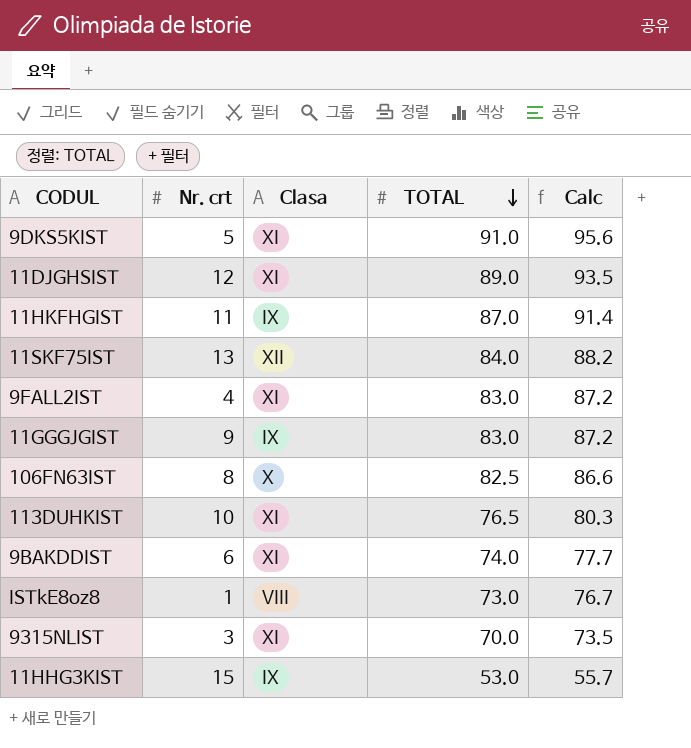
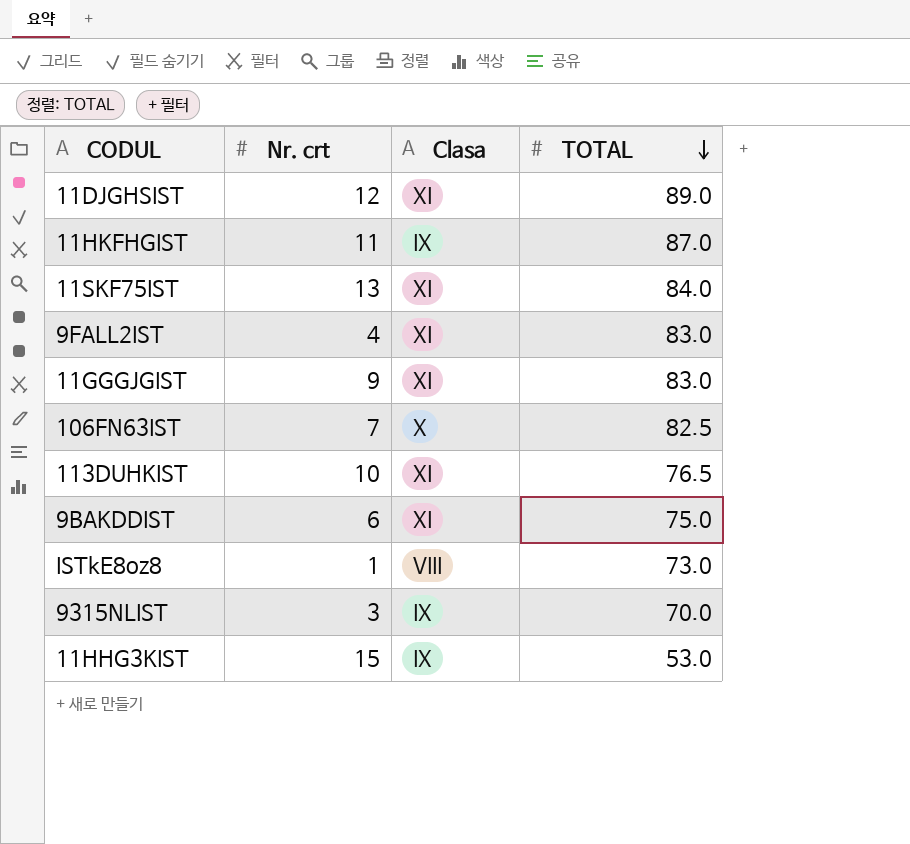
column Calc | formula: [TOTAL] * 1.05 -> none
row 9DKS5KIST: 5 | XI | 91.0 | 95.6 -> none
11SKF75IST | Clasa: XII -> XI
11GGGJGIST | Clasa: IX -> XI
106FN63IST | Nr. crt: 8 -> 7
9BAKDDIST | TOTAL: 74.0 -> 75.0
9315NLIST | Clasa: XI -> IX

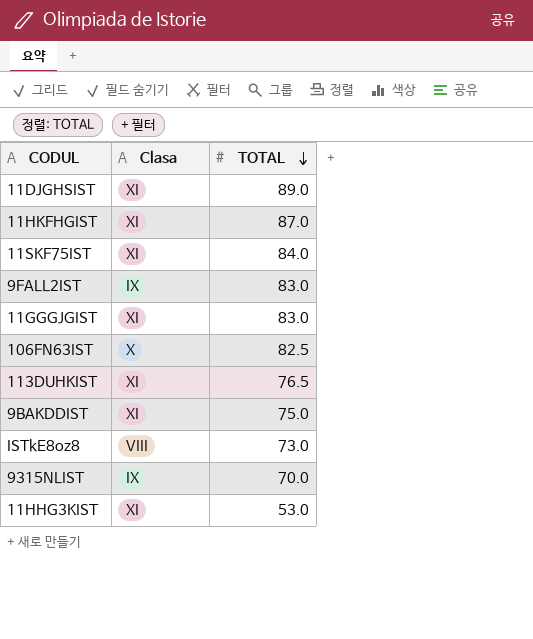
column Nr. crt | position: 2 -> none
11HKFHGIST | Clasa: IX -> XI
9FALL2IST | Clasa: XI -> IX
11HHG3KIST | Clasa: IX -> XI

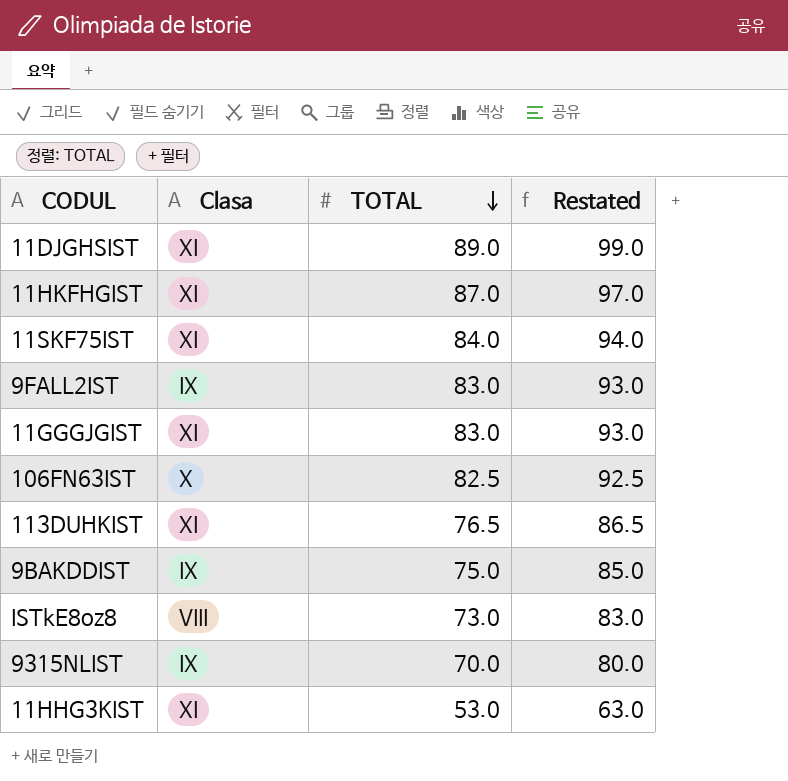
column Restated | formula: none -> [TOTAL] + 10
9BAKDDIST | Clasa: XI -> IX

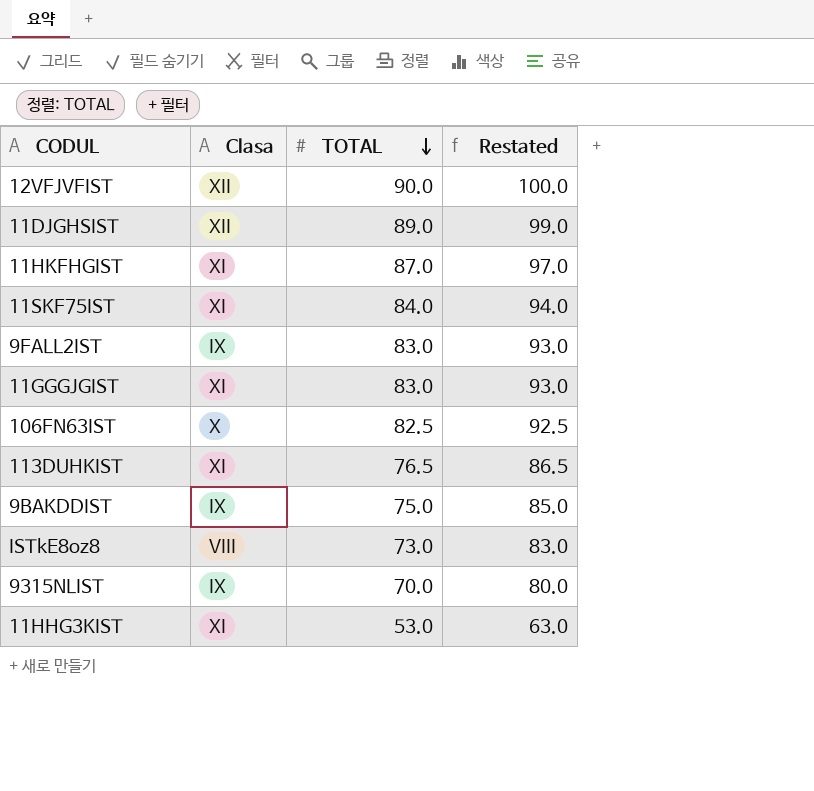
row 12VFJVFIST: none -> XII | 90.0 | 100.0
11DJGHSIST | Clasa: XI -> XII

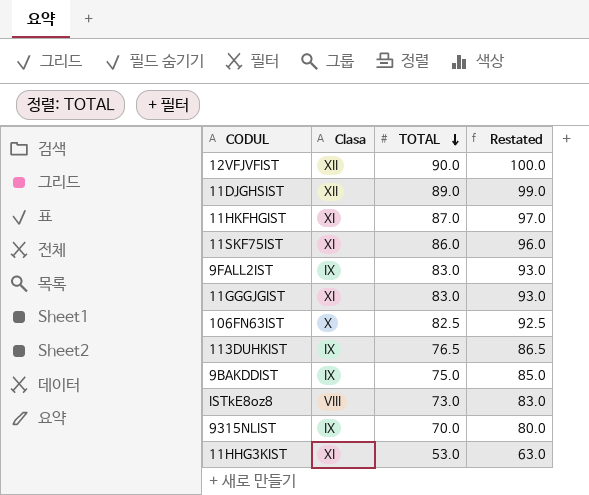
11SKF75IST | TOTAL: 84.0 -> 86.0
11SKF75IST | Restated: 94.0 -> 96.0
113DUHKIST | Clasa: XI -> IX

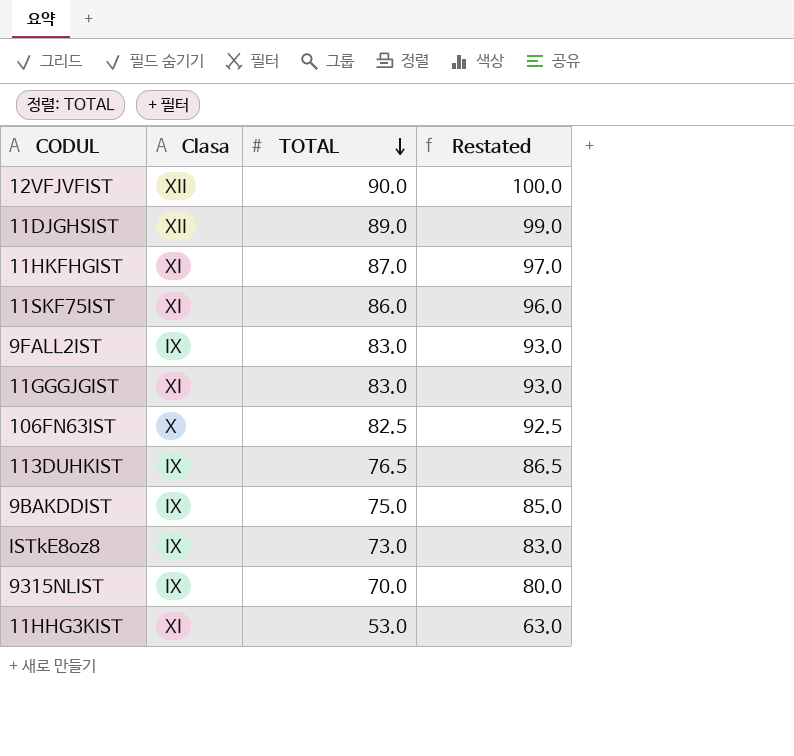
ISTkE8oz8 | Clasa: VIII -> IX

